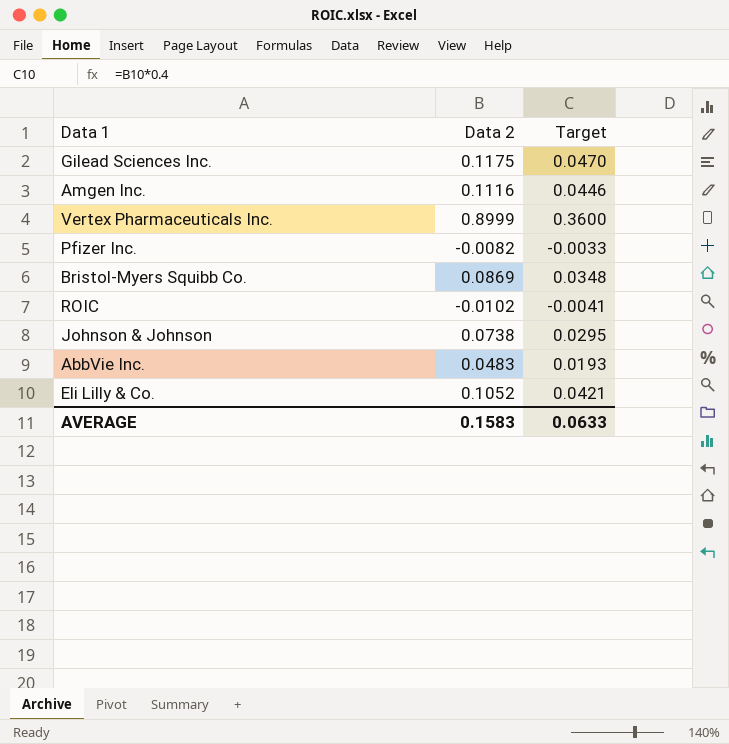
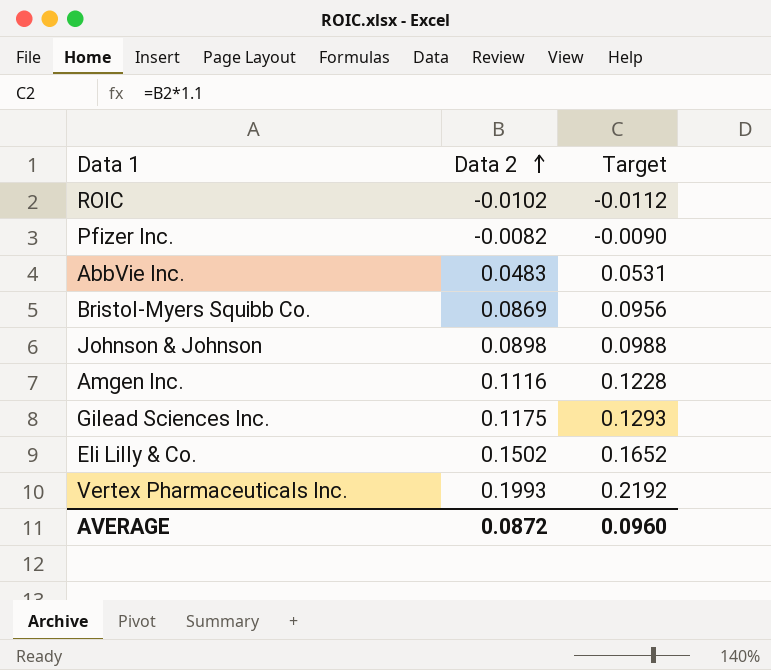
row order: none -> Data 2 ascending
column Target | formula: [Data 2] * 0.4 -> [Data 2] * 1.1
Johnson & Johnson | Data 2: 0.0738 -> 0.0898
Eli Lilly & Co. | Data 2: 0.1052 -> 0.1502
Vertex Pharmaceuticals Inc. | Data 2: 0.8999 -> 0.1993
AVERAGE | Data 2: 0.1583 -> 0.0872
AVERAGE | Target: 0.0633 -> 0.0960

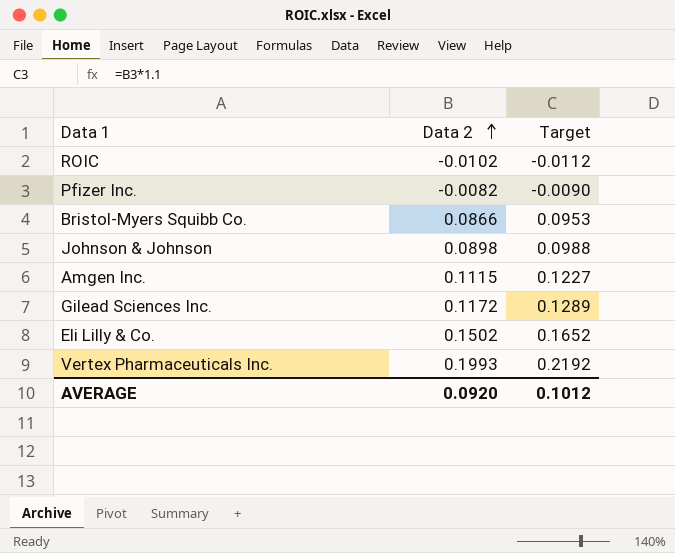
row AbbVie Inc.: 0.0483 | 0.0531 -> none
Bristol-Myers Squibb Co. | Data 2: 0.0869 -> 0.0866
Bristol-Myers Squibb Co. | Target: 0.0956 -> 0.0953
Amgen Inc. | Data 2: 0.1116 -> 0.1115
Amgen Inc. | Target: 0.1228 -> 0.1227
Gilead Sciences Inc. | Data 2: 0.1175 -> 0.1172
Gilead Sciences Inc. | Target: 0.1293 -> 0.1289
AVERAGE | Data 2: 0.0872 -> 0.0920
AVERAGE | Target: 0.0960 -> 0.1012

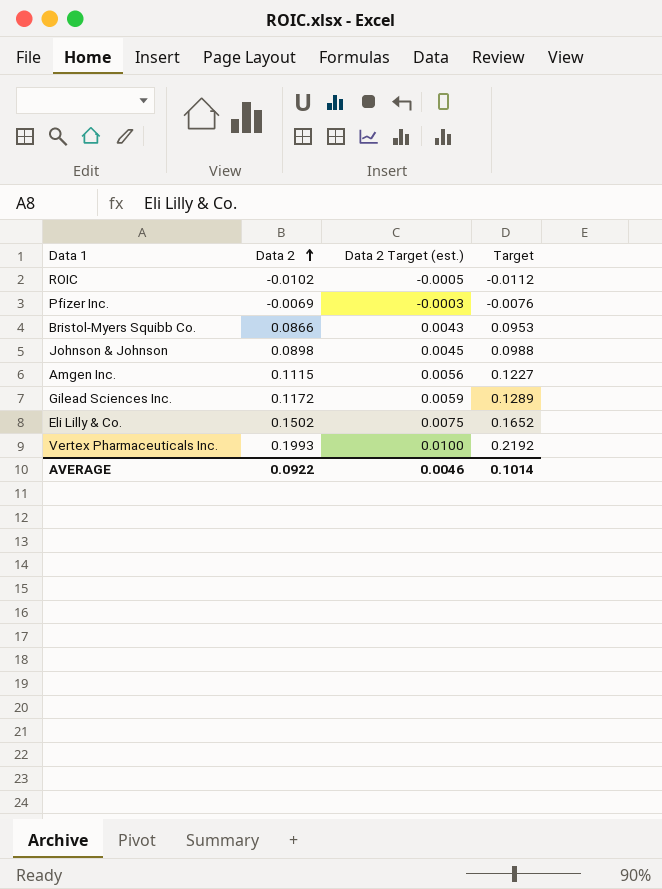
column Data 2 Target (est.) | formula: none -> [Data 2] * 0.05
Pfizer Inc. | Data 2: -0.0082 -> -0.0069
Pfizer Inc. | Target: -0.0090 -> -0.0076
AVERAGE | Data 2: 0.0920 -> 0.0922
AVERAGE | Target: 0.1012 -> 0.1014

